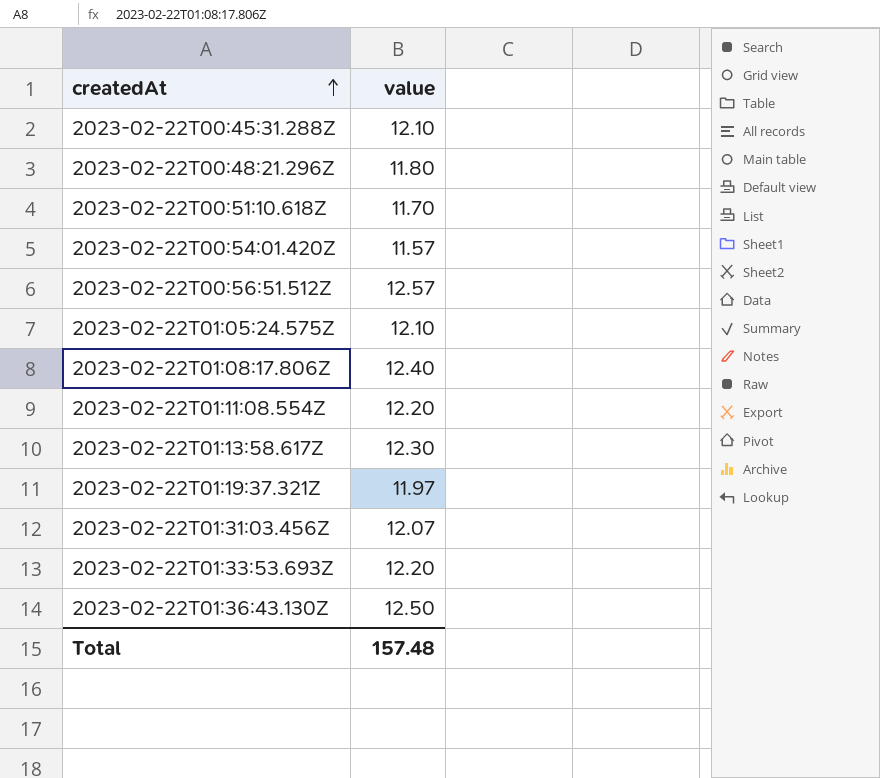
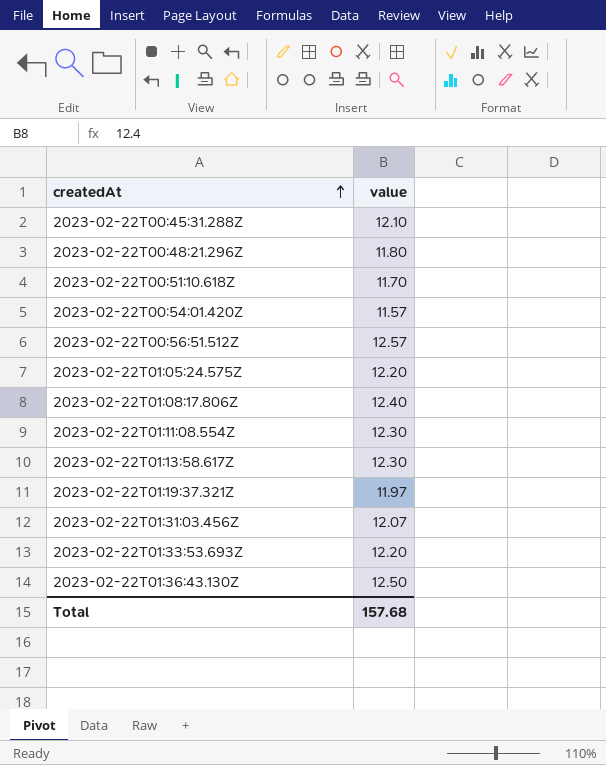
2023-02-22T01:05:24.575Z | value: 12.10 -> 12.20
2023-02-22T01:11:08.554Z | value: 12.20 -> 12.30
Total | value: 157.48 -> 157.68

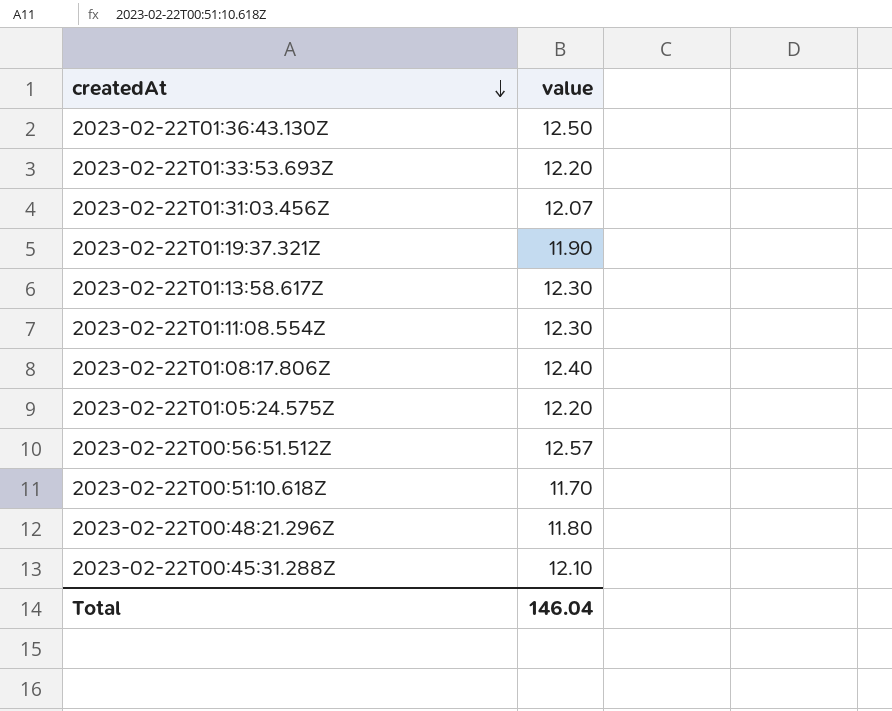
row order: createdAt ascending -> createdAt descending
row 2023-02-22T00:54:01.420Z: 11.57 -> none
2023-02-22T01:19:37.321Z | value: 11.97 -> 11.90
Total | value: 157.68 -> 146.04

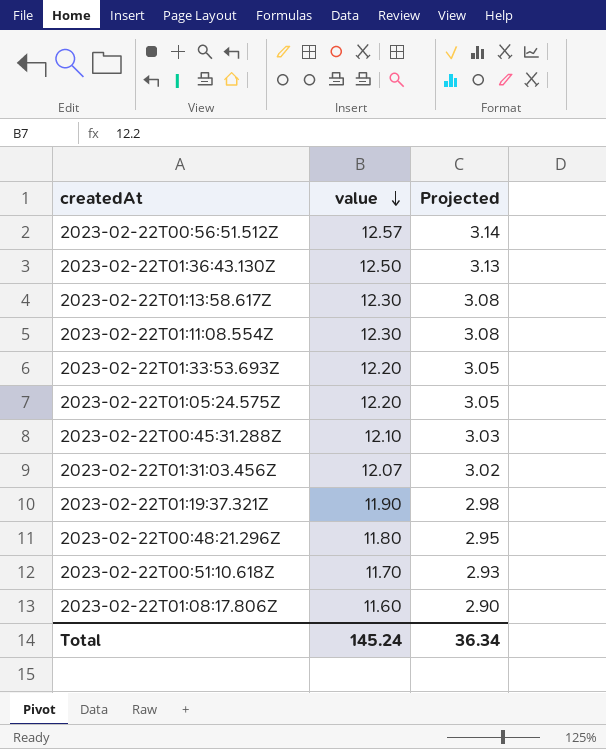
row order: createdAt descending -> value descending
column Projected | formula: none -> [value] * 0.25
2023-02-22T01:08:17.806Z | value: 12.40 -> 11.60
Total | value: 146.04 -> 145.24

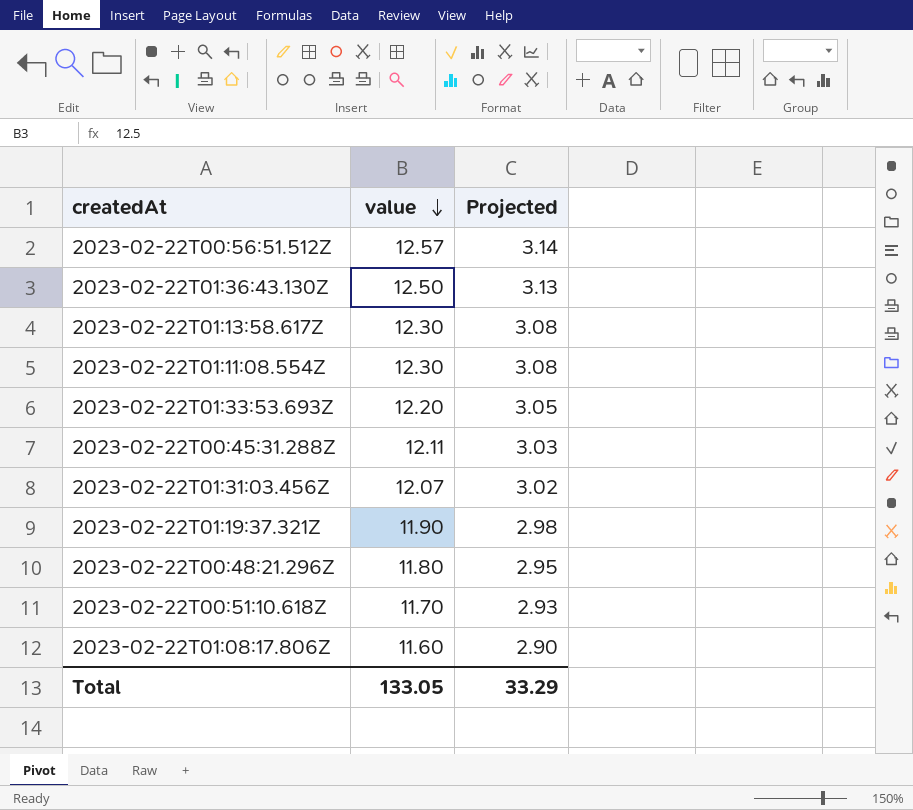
row 2023-02-22T01:05:24.575Z: 12.20 | 3.05 -> none
2023-02-22T00:45:31.288Z | value: 12.10 -> 12.11
Total | value: 145.24 -> 133.05
Total | Projected: 36.34 -> 33.29

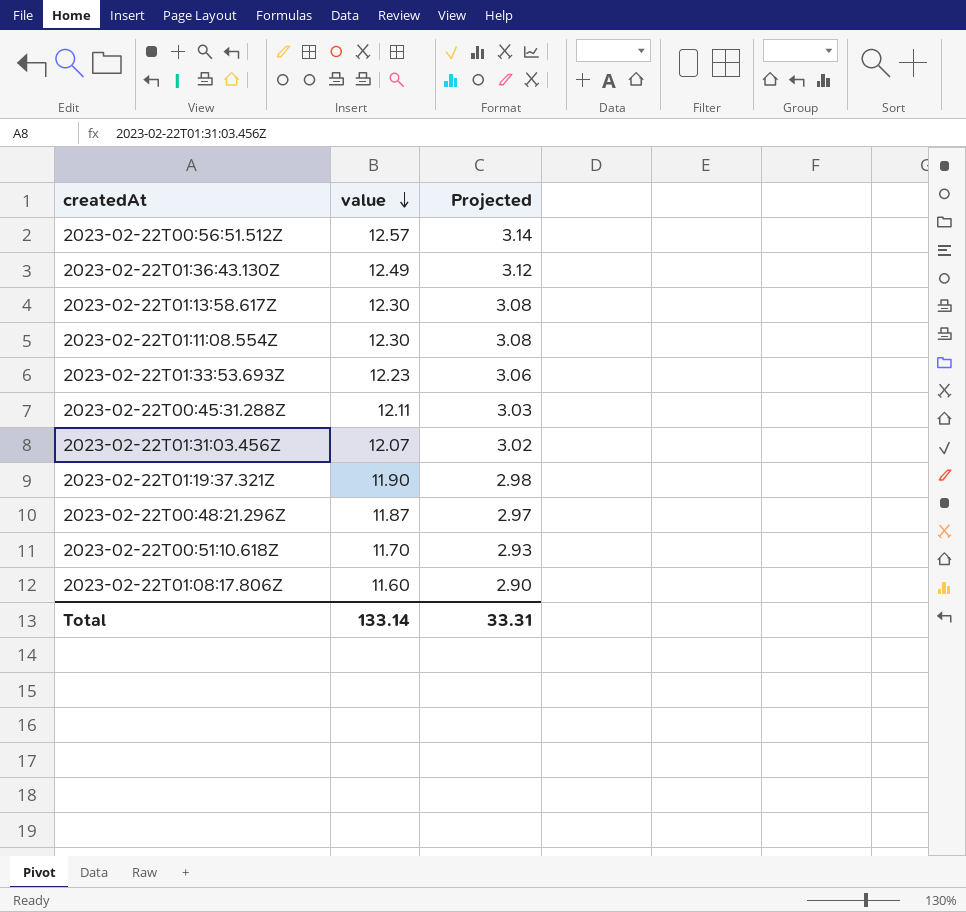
2023-02-22T01:36:43.130Z | value: 12.50 -> 12.49
2023-02-22T01:36:43.130Z | Projected: 3.13 -> 3.12
2023-02-22T01:33:53.693Z | value: 12.20 -> 12.23
2023-02-22T01:33:53.693Z | Projected: 3.05 -> 3.06
2023-02-22T00:48:21.296Z | value: 11.80 -> 11.87
2023-02-22T00:48:21.296Z | Projected: 2.95 -> 2.97
Total | value: 133.05 -> 133.14
Total | Projected: 33.29 -> 33.31

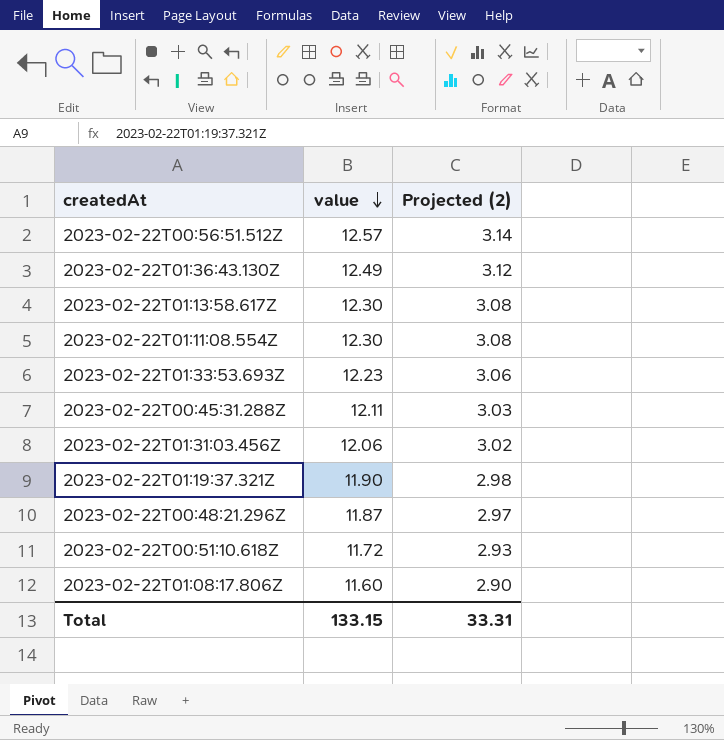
column name: Projected -> Projected (2)
2023-02-22T01:31:03.456Z | value: 12.07 -> 12.06
2023-02-22T00:51:10.618Z | value: 11.70 -> 11.72
Total | value: 133.14 -> 133.15

